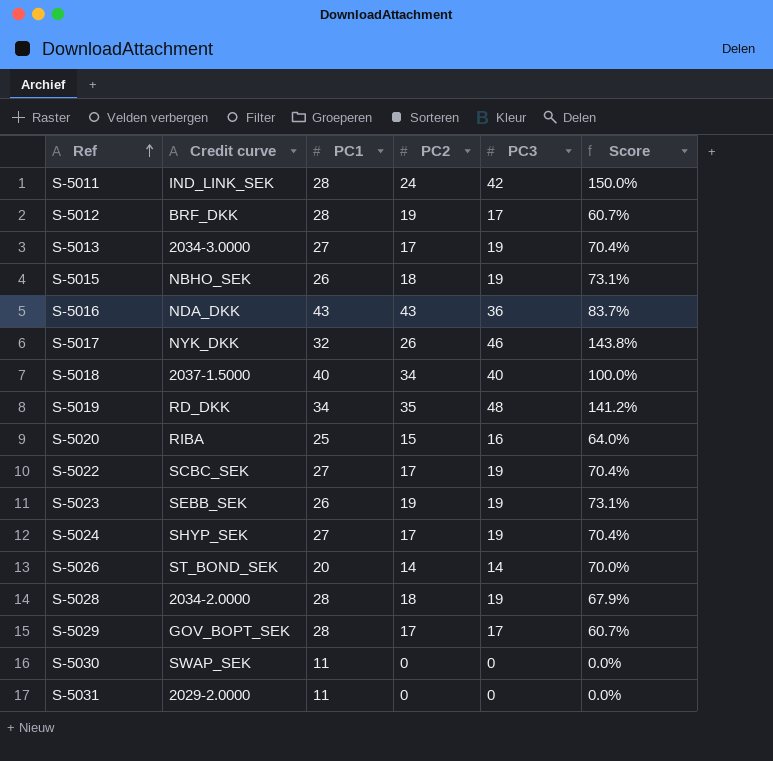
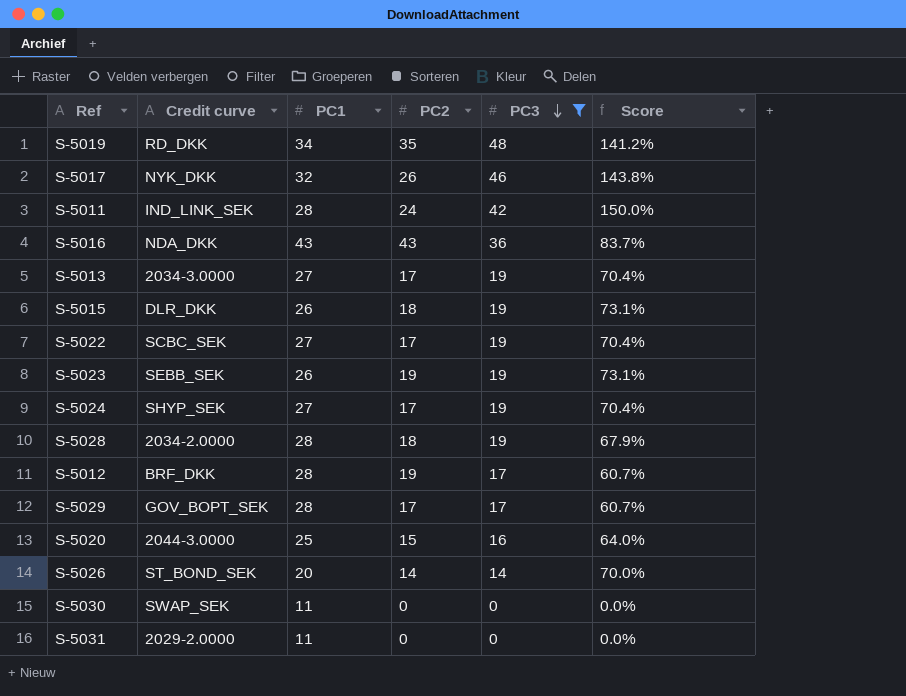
filter: none -> PC3 != 40
row order: Ref ascending -> PC3 descending
S-5015 | Credit curve: NBHO_SEK -> DLR_DKK
S-5020 | Credit curve: RIBA -> 2044-3.0000

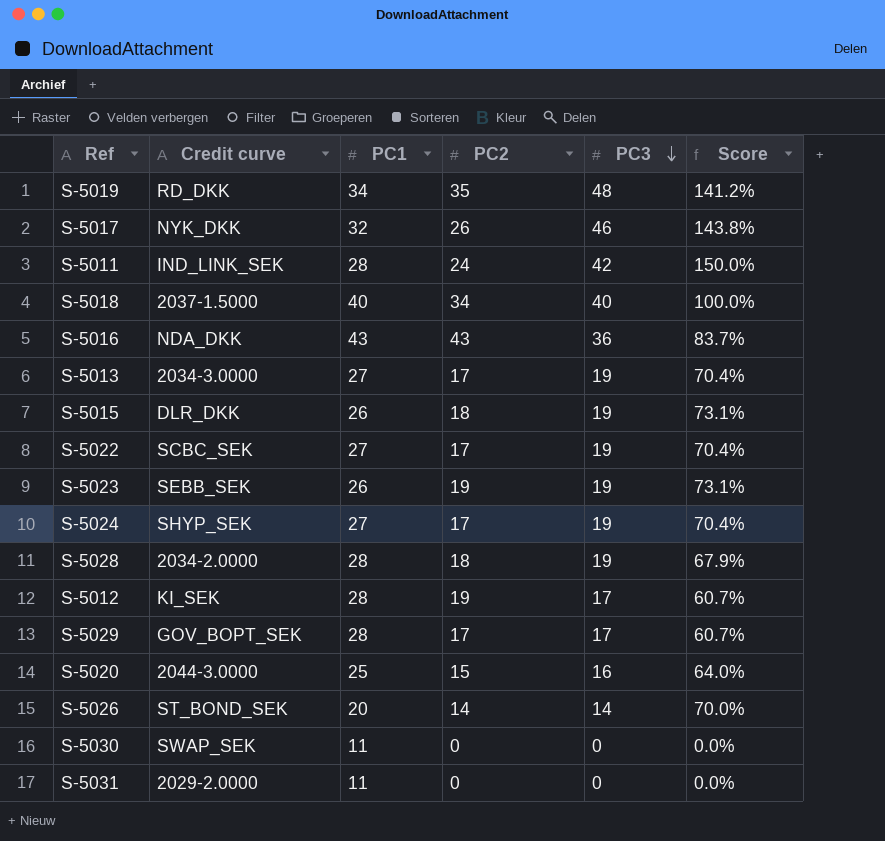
filter: PC3 != 40 -> none
S-5012 | Credit curve: BRF_DKK -> KI_SEK

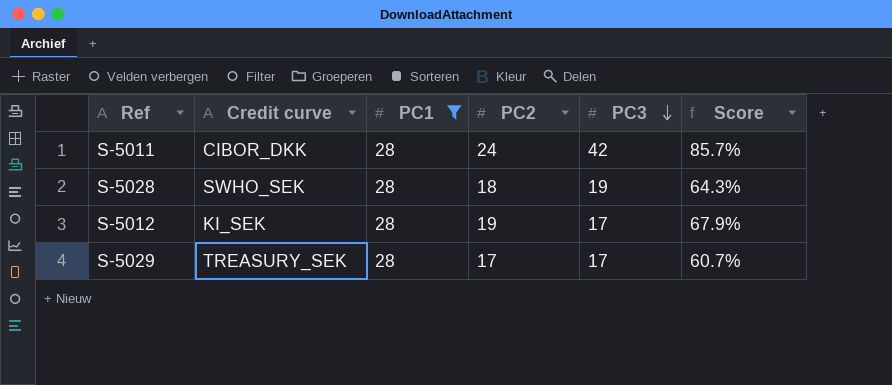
filter: none -> PC1 = 28
column Score | formula: [PC3] / [PC1] -> [PC2] / [PC1]
S-5011 | Credit curve: IND_LINK_SEK -> CIBOR_DKK
S-5028 | Credit curve: 2034-2.0000 -> SWHO_SEK
S-5029 | Credit curve: GOV_BOPT_SEK -> TREASURY_SEK

